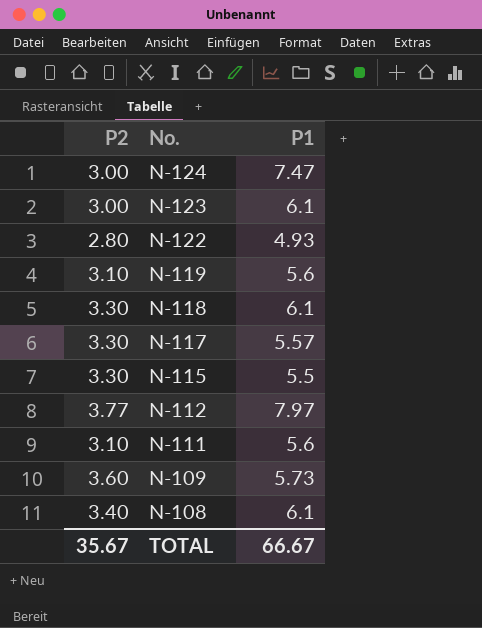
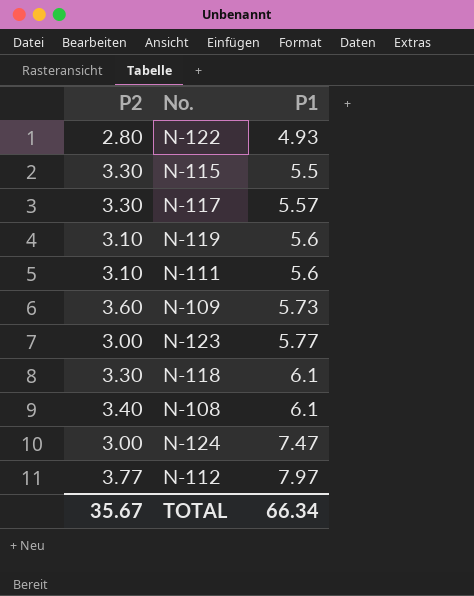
row order: No. descending -> P1 ascending
N-123 | P1: 6.1 -> 5.77
TOTAL | P1: 66.67 -> 66.34

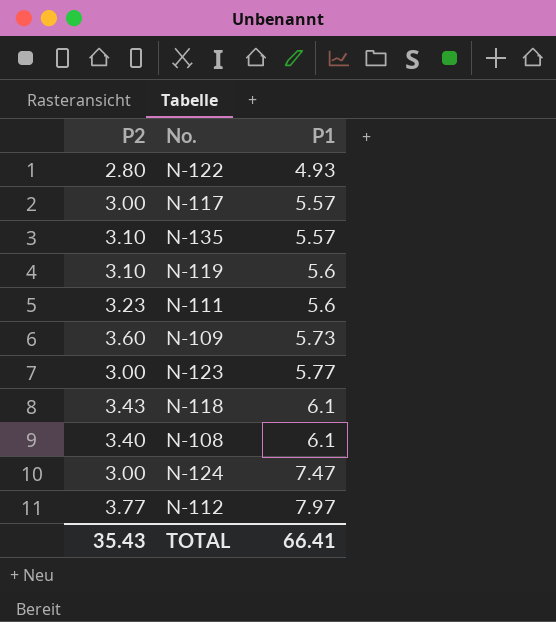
row N-115: 3.30 | 5.5 -> none
N-117 | P2: 3.30 -> 3.00
row N-135: none -> 3.10 | 5.57
N-111 | P2: 3.10 -> 3.23
N-118 | P2: 3.30 -> 3.43
TOTAL | P2: 35.67 -> 35.43
TOTAL | P1: 66.34 -> 66.41

